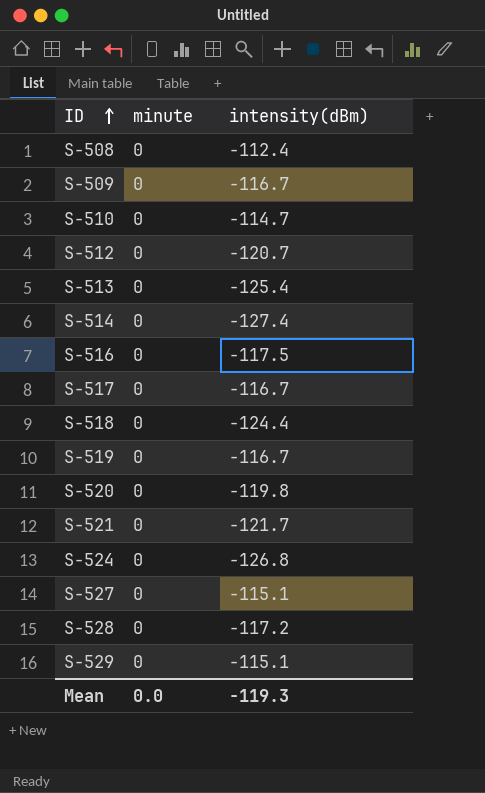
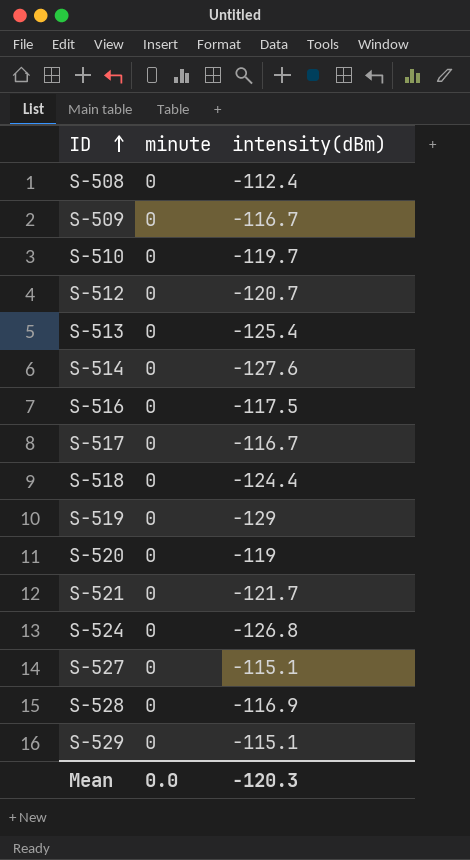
S-510 | intensity(dBm): -114.7 -> -119.7
S-514 | intensity(dBm): -127.4 -> -127.6
S-519 | intensity(dBm): -116.7 -> -129
S-520 | intensity(dBm): -119.8 -> -119
S-528 | intensity(dBm): -117.2 -> -116.9
Mean | intensity(dBm): -119.3 -> -120.3

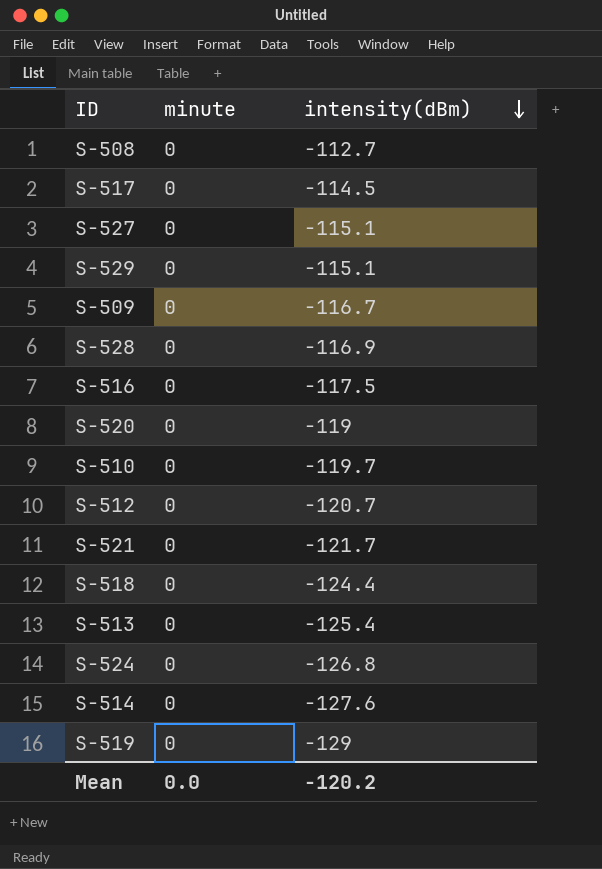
row order: ID ascending -> intensity(dBm) descending
S-508 | intensity(dBm): -112.4 -> -112.7
S-517 | intensity(dBm): -116.7 -> -114.5
Mean | intensity(dBm): -120.3 -> -120.2

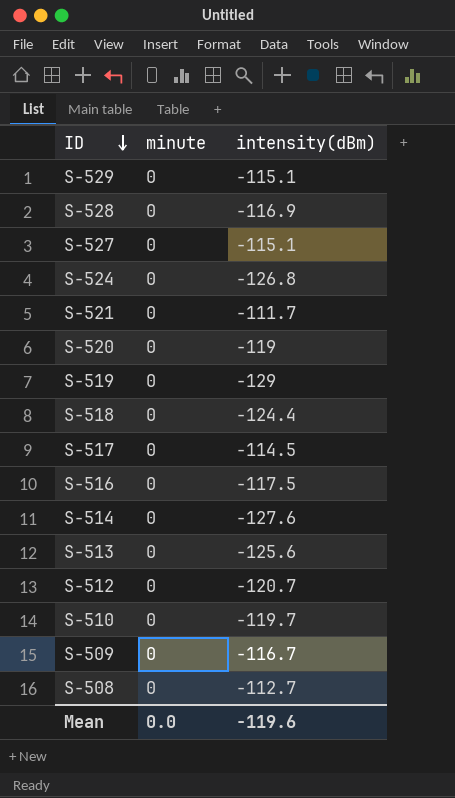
row order: intensity(dBm) descending -> ID descending
S-521 | intensity(dBm): -121.7 -> -111.7
S-513 | intensity(dBm): -125.4 -> -125.6
Mean | intensity(dBm): -120.2 -> -119.6

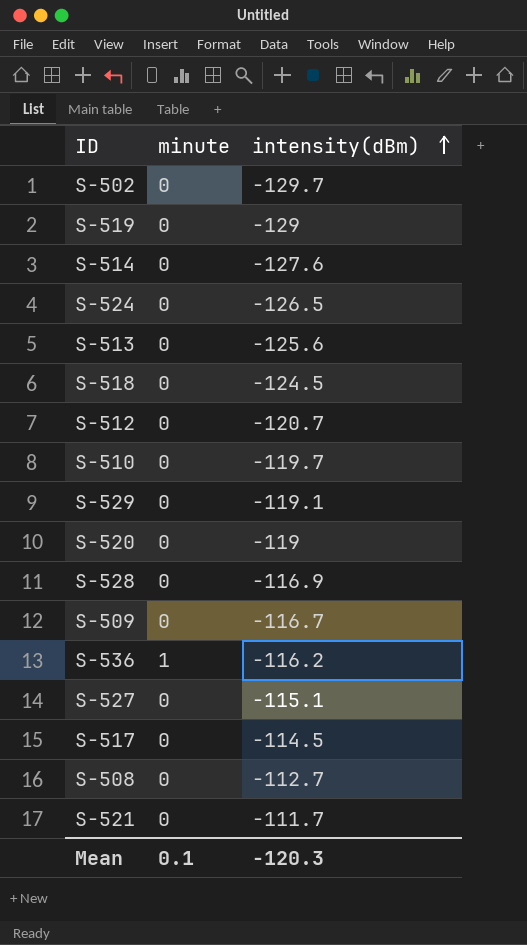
row order: ID descending -> intensity(dBm) ascending
row S-516: 0 | -117.5 -> none
row S-502: none -> 0 | -129.7
S-524 | intensity(dBm): -126.8 -> -126.5
S-518 | intensity(dBm): -124.4 -> -124.5
S-529 | intensity(dBm): -115.1 -> -119.1
row S-536: none -> 1 | -116.2
Mean | minute: 0.0 -> 0.1
Mean | intensity(dBm): -119.6 -> -120.3

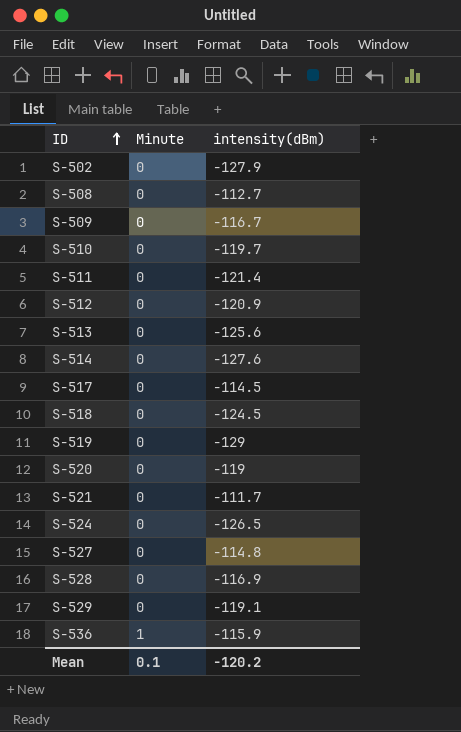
row order: intensity(dBm) ascending -> ID ascending
column name: minute -> Minute
S-502 | intensity(dBm): -129.7 -> -127.9
row S-511: none -> 0 | -121.4
S-512 | intensity(dBm): -120.7 -> -120.9
S-527 | intensity(dBm): -115.1 -> -114.8
S-536 | intensity(dBm): -116.2 -> -115.9
Mean | intensity(dBm): -120.3 -> -120.2

